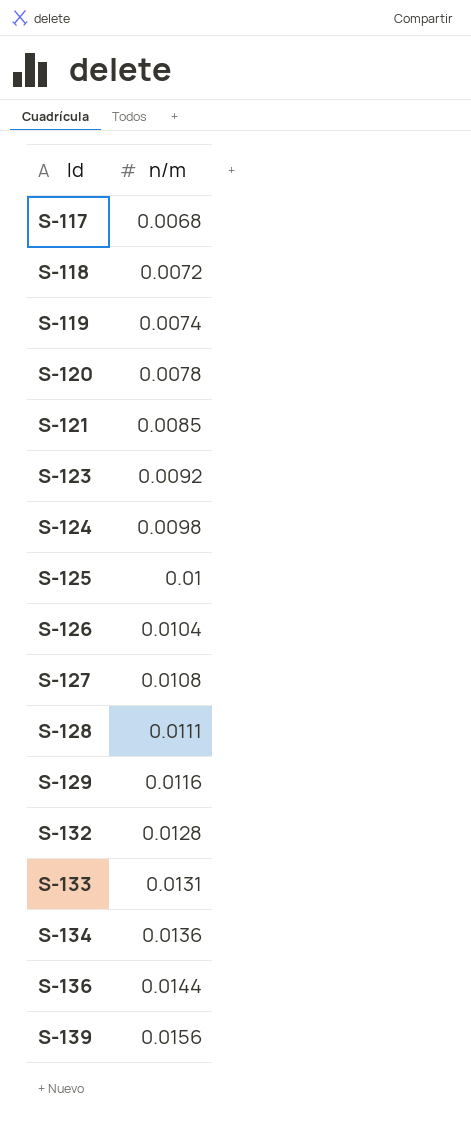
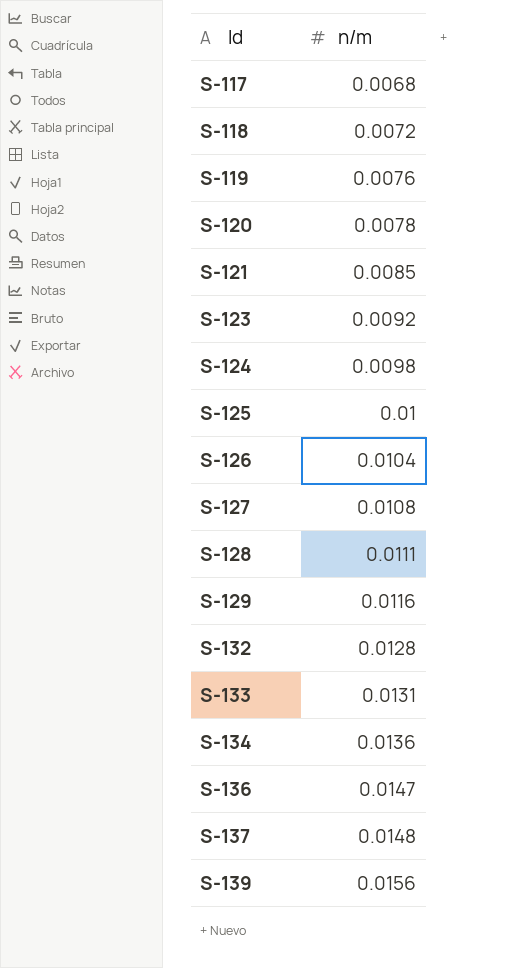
S-119 | n/m: 0.0074 -> 0.0076
S-136 | n/m: 0.0144 -> 0.0147
row S-137: none -> 0.0148

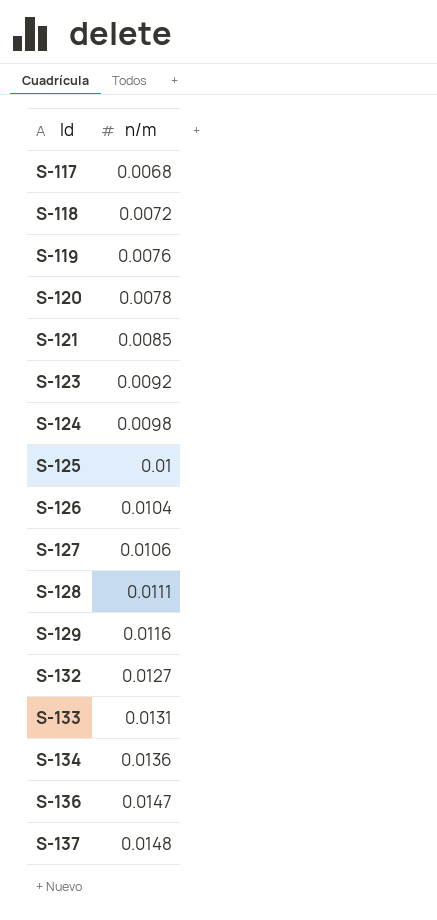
row S-139: 0.0156 -> none
S-127 | n/m: 0.0108 -> 0.0106
S-132 | n/m: 0.0128 -> 0.0127

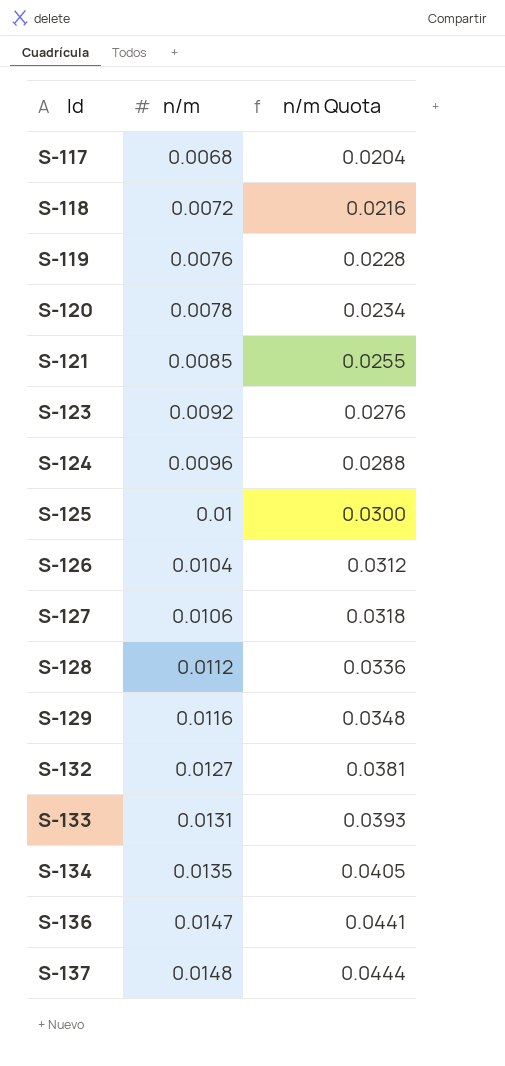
column n/m Quota | formula: none -> [n/m] * 3
S-124 | n/m: 0.0098 -> 0.0096
S-128 | n/m: 0.0111 -> 0.0112
S-134 | n/m: 0.0136 -> 0.0135

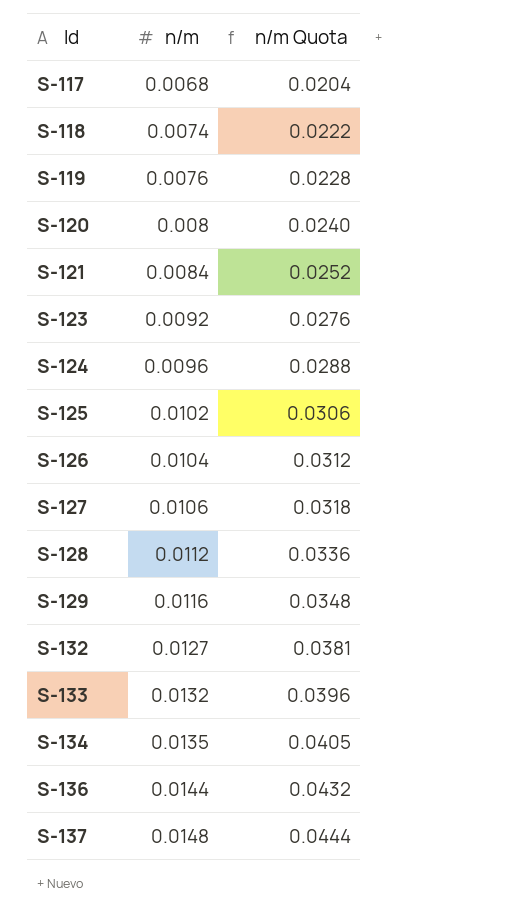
S-118 | n/m: 0.0072 -> 0.0074
S-118 | n/m Quota: 0.0216 -> 0.0222
S-120 | n/m: 0.0078 -> 0.008
S-120 | n/m Quota: 0.0234 -> 0.0240
S-121 | n/m: 0.0085 -> 0.0084
S-121 | n/m Quota: 0.0255 -> 0.0252
S-125 | n/m: 0.01 -> 0.0102
S-125 | n/m Quota: 0.0300 -> 0.0306
S-133 | n/m: 0.0131 -> 0.0132
S-133 | n/m Quota: 0.0393 -> 0.0396
S-136 | n/m: 0.0147 -> 0.0144
S-136 | n/m Quota: 0.0441 -> 0.0432

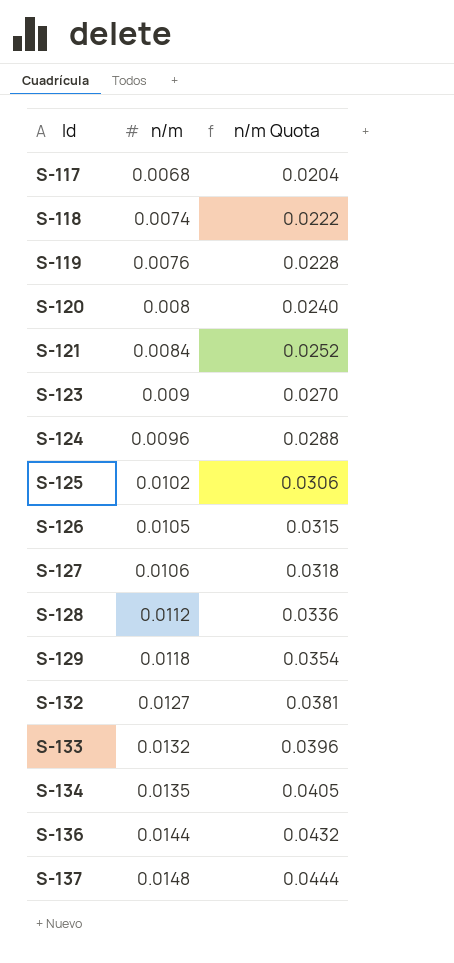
S-123 | n/m: 0.0092 -> 0.009
S-123 | n/m Quota: 0.0276 -> 0.0270
S-126 | n/m: 0.0104 -> 0.0105
S-126 | n/m Quota: 0.0312 -> 0.0315
S-129 | n/m: 0.0116 -> 0.0118
S-129 | n/m Quota: 0.0348 -> 0.0354

